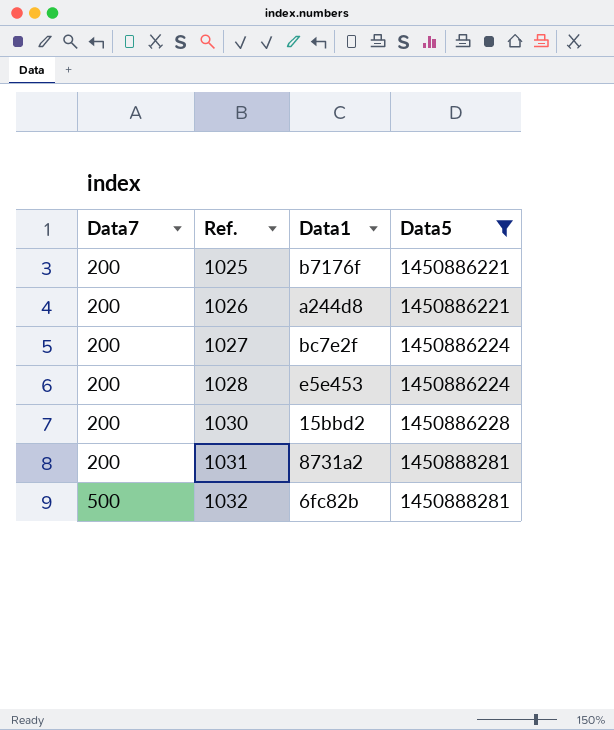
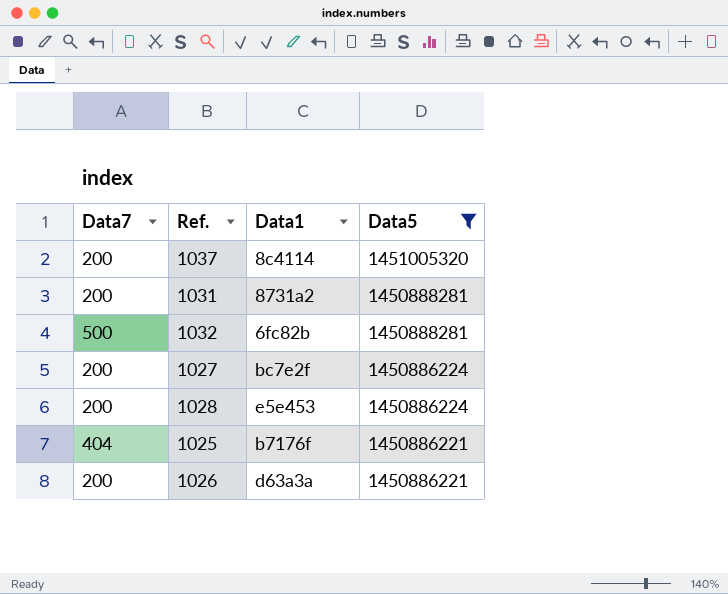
row order: Data7 ascending -> Data5 descending
row 1030: 200 | 15bbd2 | 1450886228 -> none
row 1037: none -> 200 | 8c4114 | 1451005320
1025 | Data7: 200 -> 404
1026 | Data1: a244d8 -> d63a3a

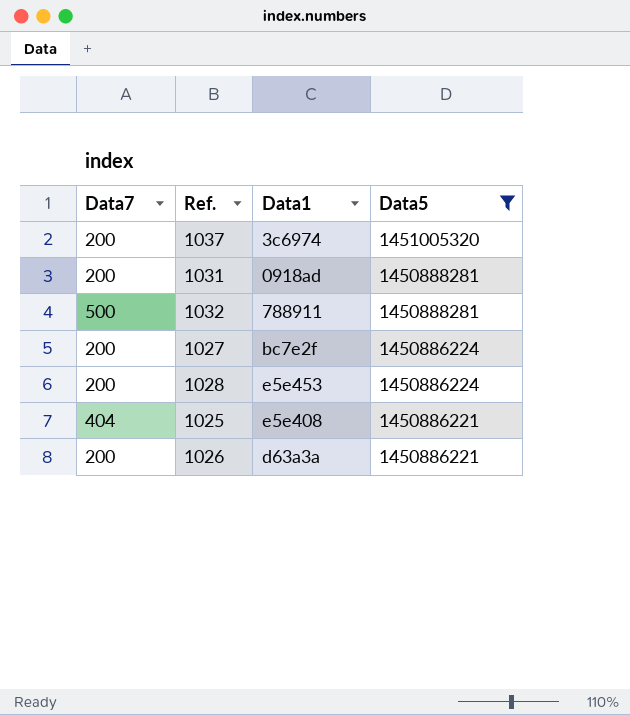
1037 | Data1: 8c4114 -> 3c6974
1031 | Data1: 8731a2 -> 0918ad
1032 | Data1: 6fc82b -> 788911
1025 | Data1: b7176f -> e5e408

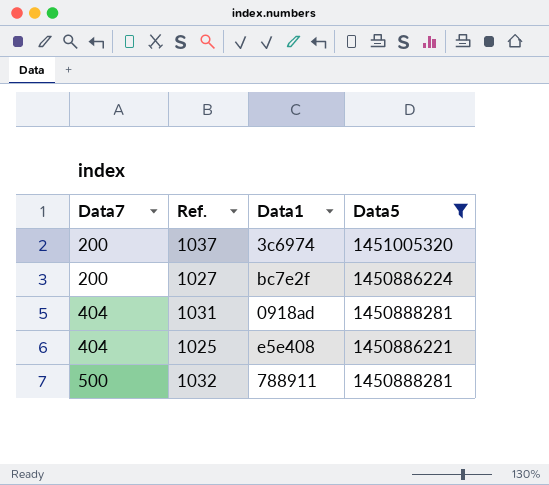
row order: Data5 descending -> Data7 ascending
row 1028: 200 | e5e453 | 1450886224 -> none
row 1026: 200 | d63a3a | 1450886221 -> none
1031 | Data7: 200 -> 404

